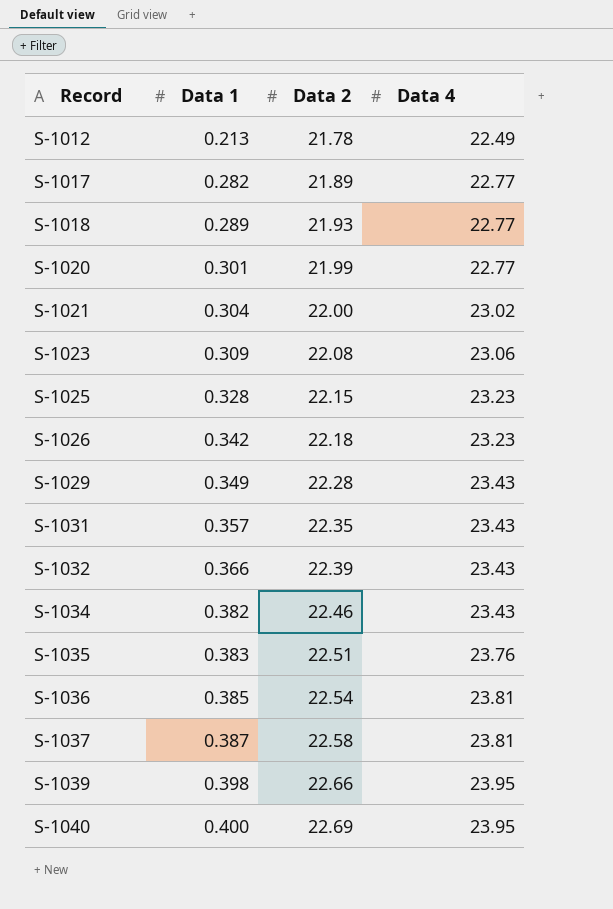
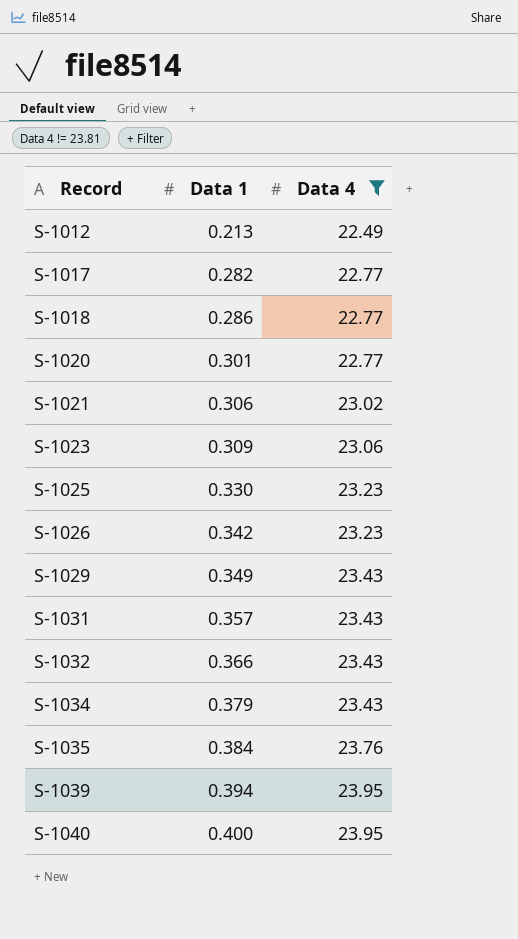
filter: none -> Data 4 != 23.81
column Data 2 | position: 3 -> none
S-1018 | Data 1: 0.289 -> 0.286
S-1021 | Data 1: 0.304 -> 0.306
S-1025 | Data 1: 0.328 -> 0.330
S-1034 | Data 1: 0.382 -> 0.379
S-1035 | Data 1: 0.383 -> 0.384
S-1039 | Data 1: 0.398 -> 0.394

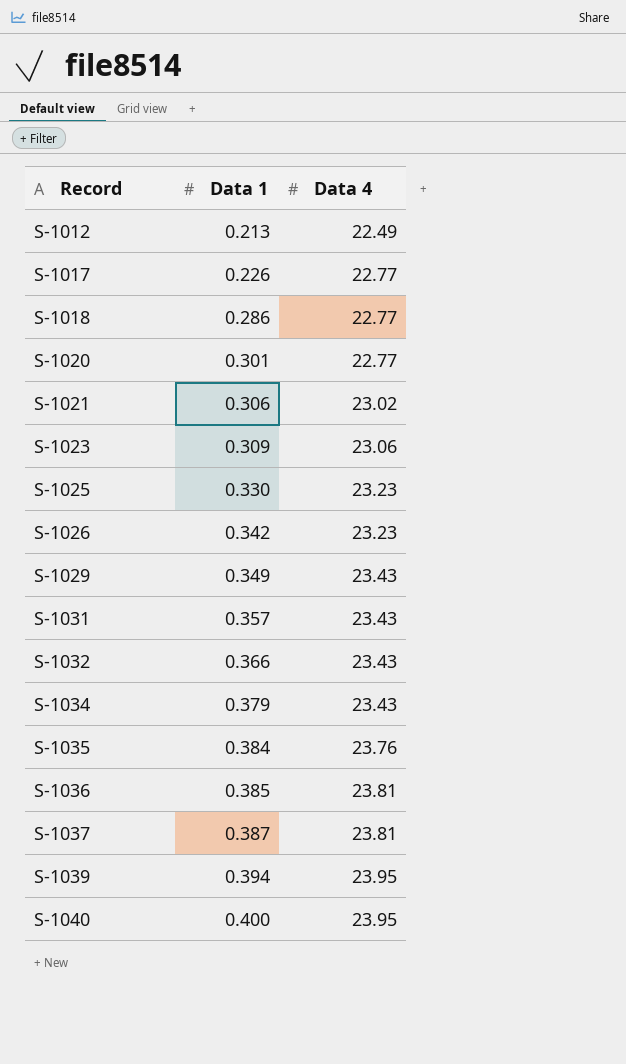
filter: Data 4 != 23.81 -> none
S-1017 | Data 1: 0.282 -> 0.226

